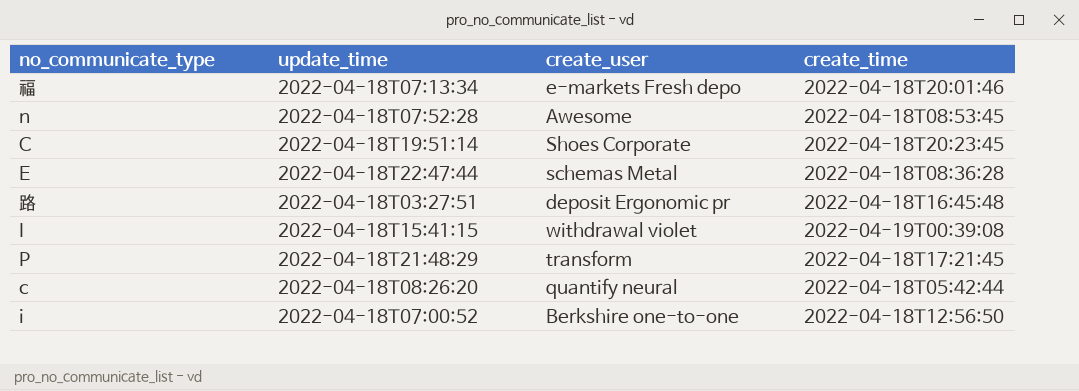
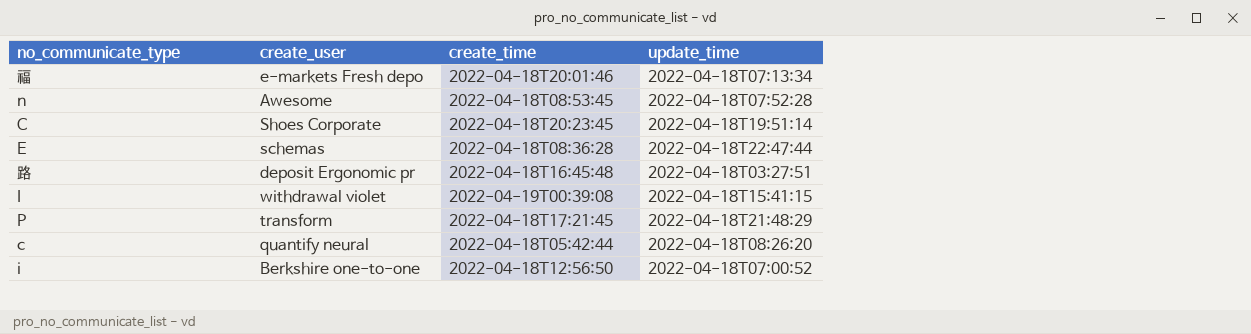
column update_time | position: 2 -> 4
E | create_user: schemas Metal -> schemas

